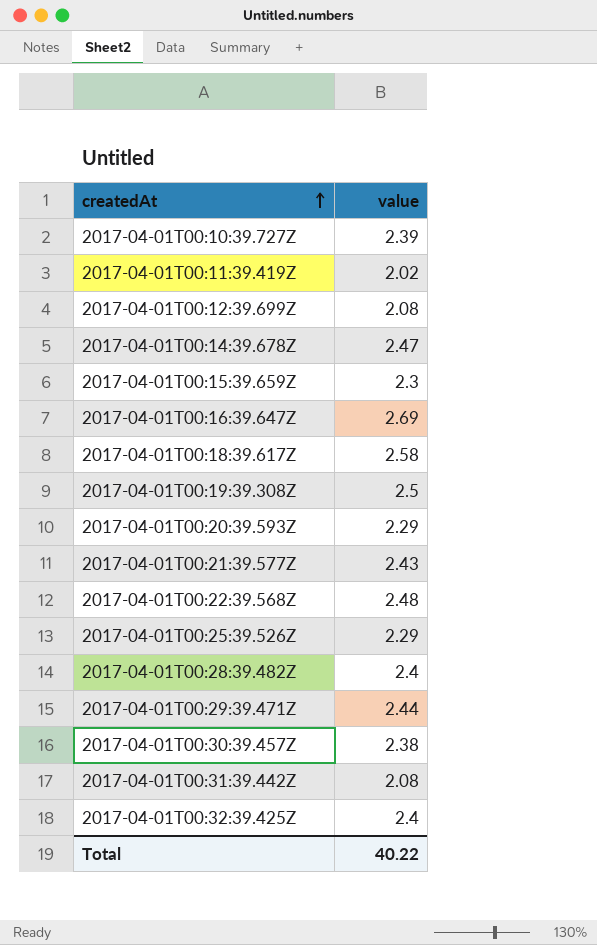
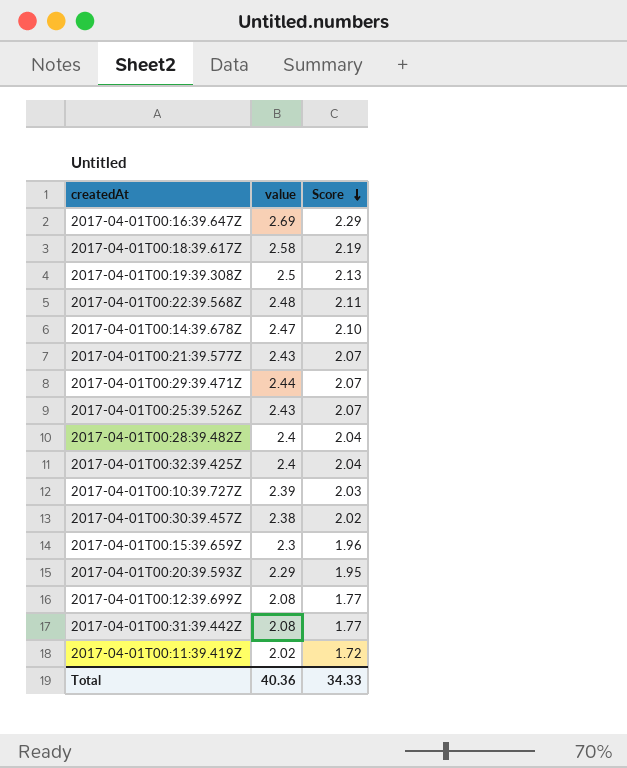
row order: createdAt ascending -> Score descending
column Score | formula: none -> [value] * 0.85
2017-04-01T00:25:39.526Z | value: 2.29 -> 2.43
Total | value: 40.22 -> 40.36

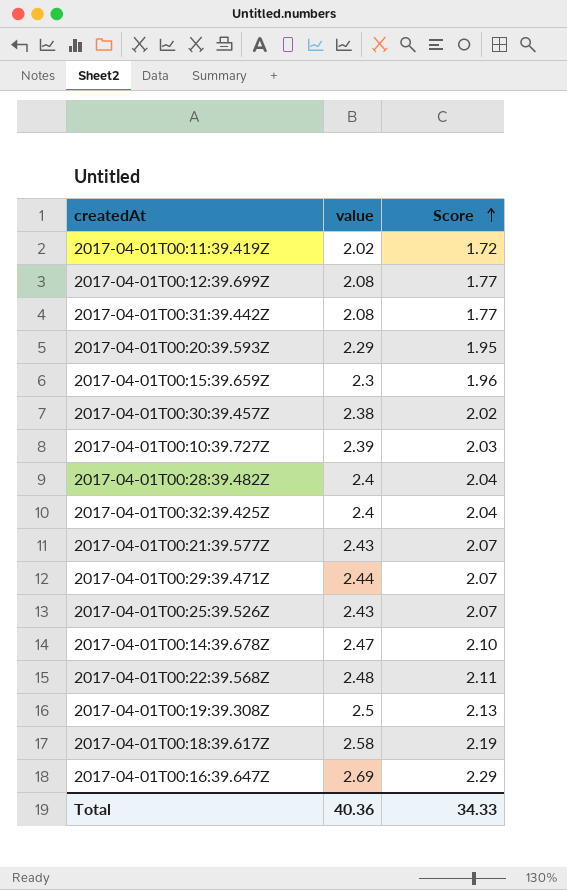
row order: Score descending -> Score ascending

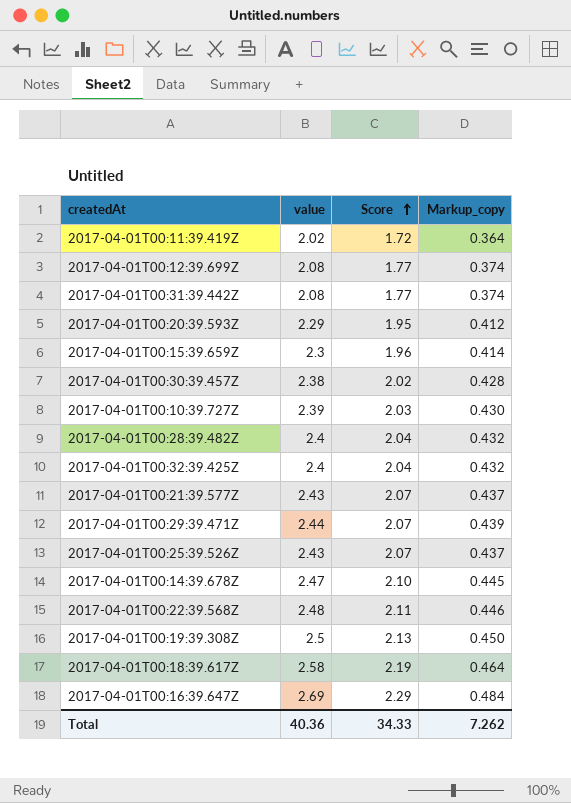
column Markup_copy | formula: none -> [value] * 0.18

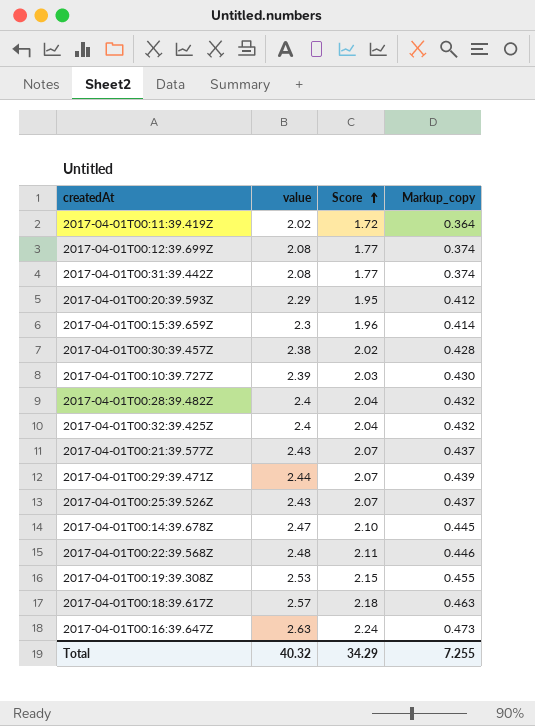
2017-04-01T00:19:39.308Z | value: 2.5 -> 2.53
2017-04-01T00:19:39.308Z | Score: 2.13 -> 2.15
2017-04-01T00:19:39.308Z | Markup_copy: 0.450 -> 0.455
2017-04-01T00:18:39.617Z | value: 2.58 -> 2.57
2017-04-01T00:18:39.617Z | Score: 2.19 -> 2.18
2017-04-01T00:18:39.617Z | Markup_copy: 0.464 -> 0.463
2017-04-01T00:16:39.647Z | value: 2.69 -> 2.63
2017-04-01T00:16:39.647Z | Score: 2.29 -> 2.24
2017-04-01T00:16:39.647Z | Markup_copy: 0.484 -> 0.473
Total | value: 40.36 -> 40.32
Total | Score: 34.33 -> 34.29
Total | Markup_copy: 7.262 -> 7.255

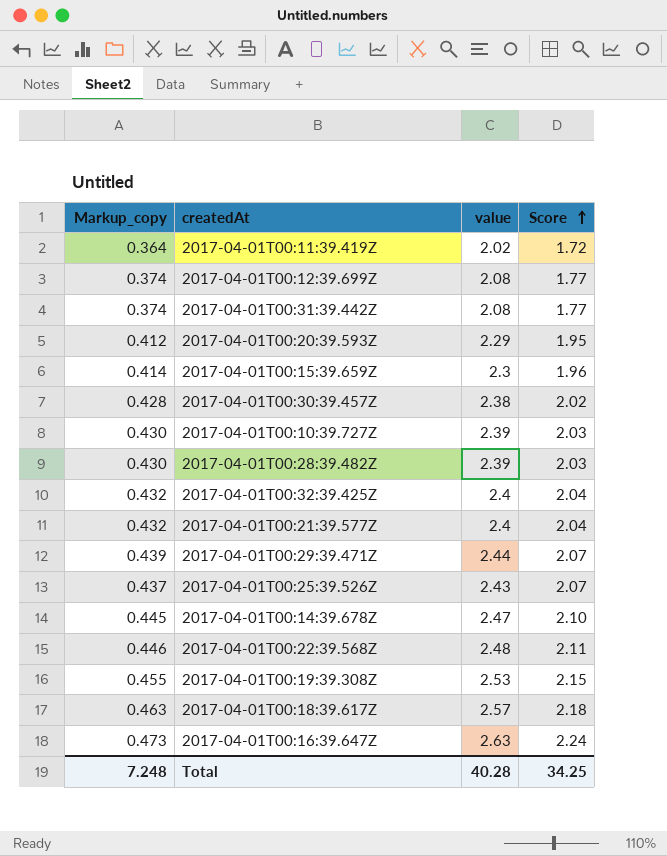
column Markup_copy | position: 4 -> 1
2017-04-01T00:28:39.482Z | Markup_copy: 0.432 -> 0.430
2017-04-01T00:28:39.482Z | value: 2.4 -> 2.39
2017-04-01T00:28:39.482Z | Score: 2.04 -> 2.03
2017-04-01T00:21:39.577Z | Markup_copy: 0.437 -> 0.432
2017-04-01T00:21:39.577Z | value: 2.43 -> 2.4
2017-04-01T00:21:39.577Z | Score: 2.07 -> 2.04
Total | Markup_copy: 7.255 -> 7.248
Total | value: 40.32 -> 40.28
Total | Score: 34.29 -> 34.25

